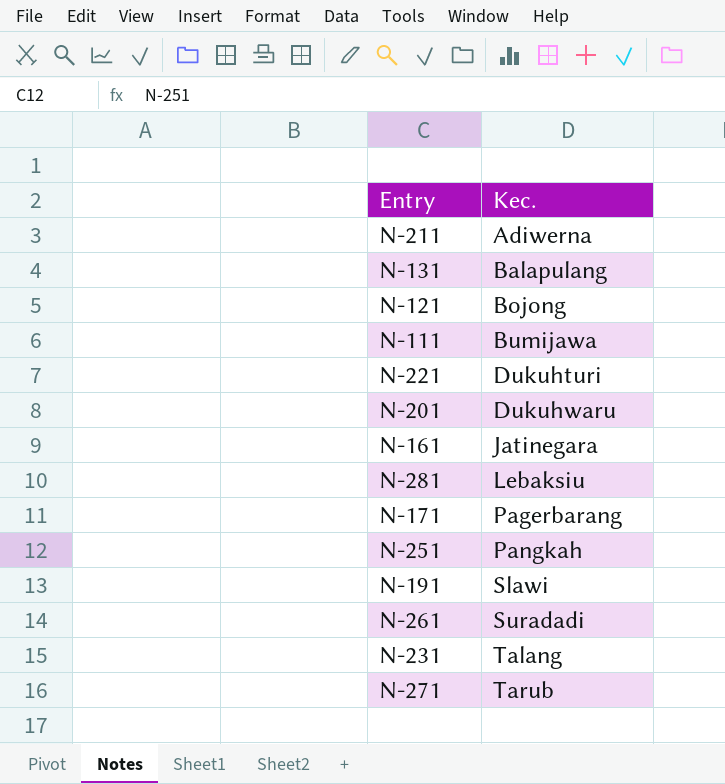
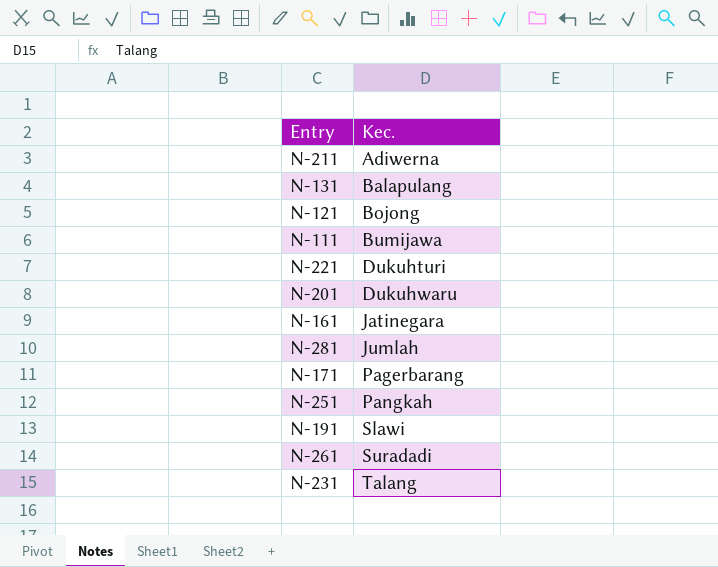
row N-271: Tarub -> none
N-281 | Kec.: Lebaksiu -> Jumlah

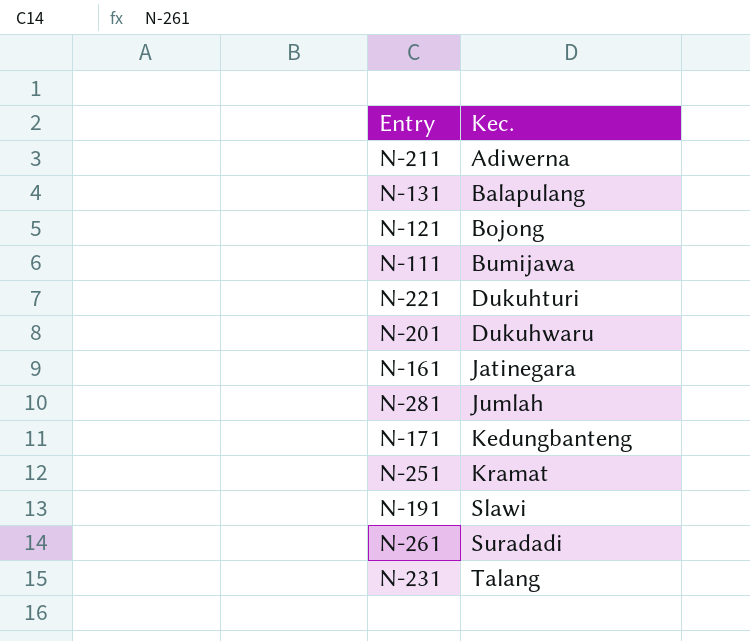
N-171 | Kec.: Pagerbarang -> Kedungbanteng
N-251 | Kec.: Pangkah -> Kramat

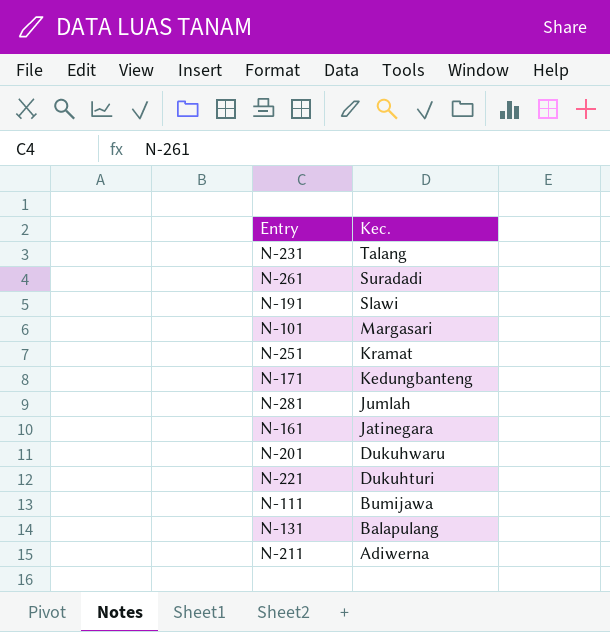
row order: Kec. ascending -> Kec. descending
row N-121: Bojong -> none
row N-101: none -> Margasari

